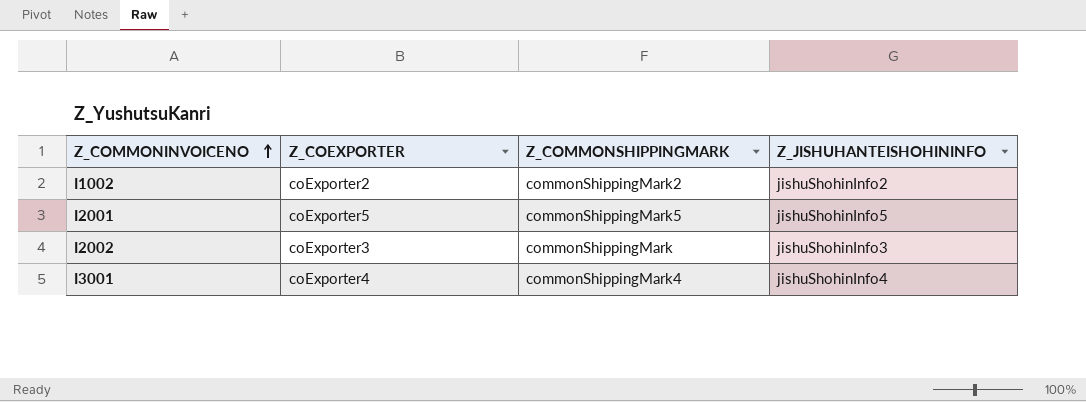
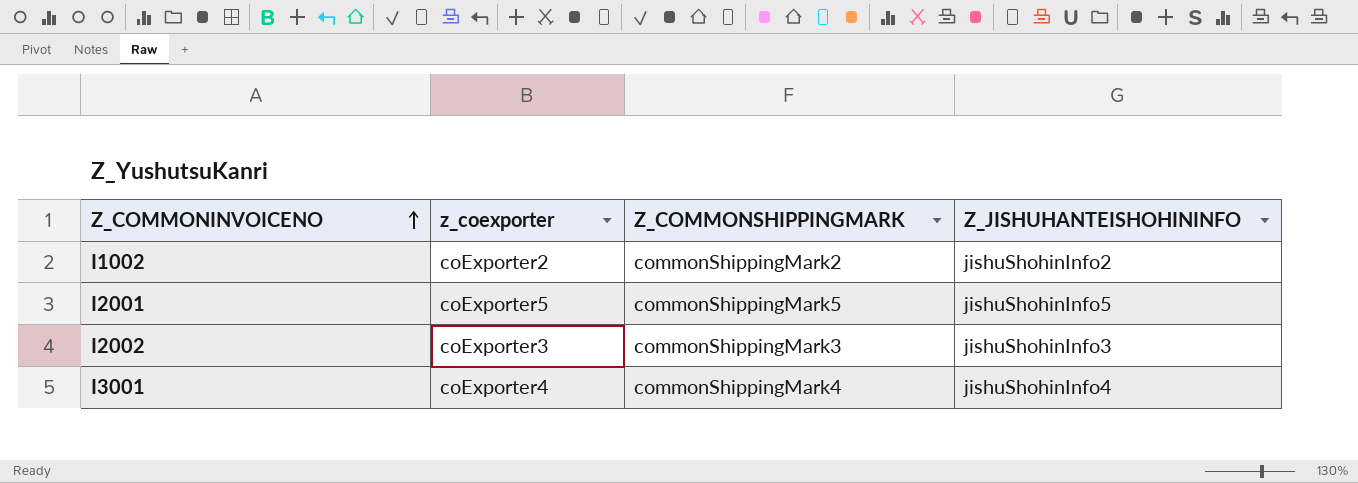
column name: Z_COEXPORTER -> z_coexporter
I2002 | Z_COMMONSHIPPINGMARK: commonShippingMark -> commonShippingMark3

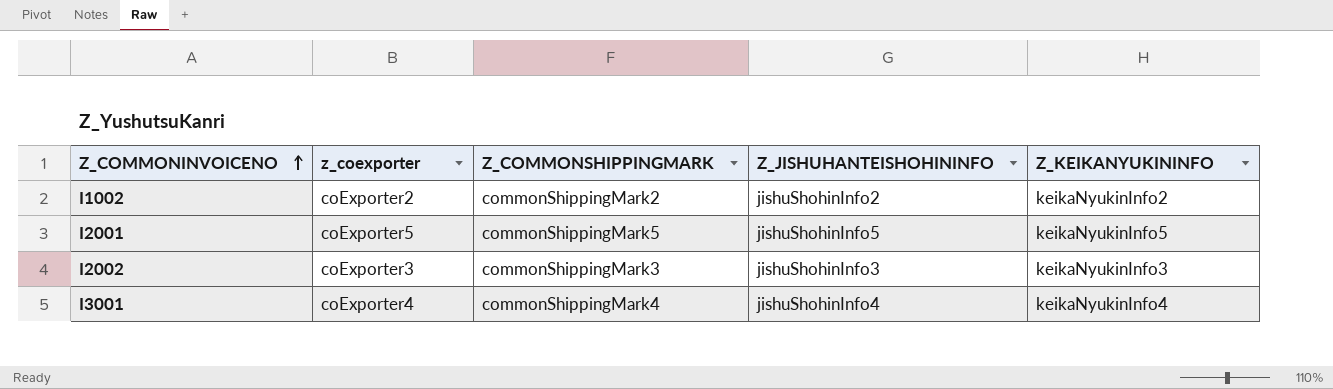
column Z_KEIKANYUKININFO | position: none -> 5

